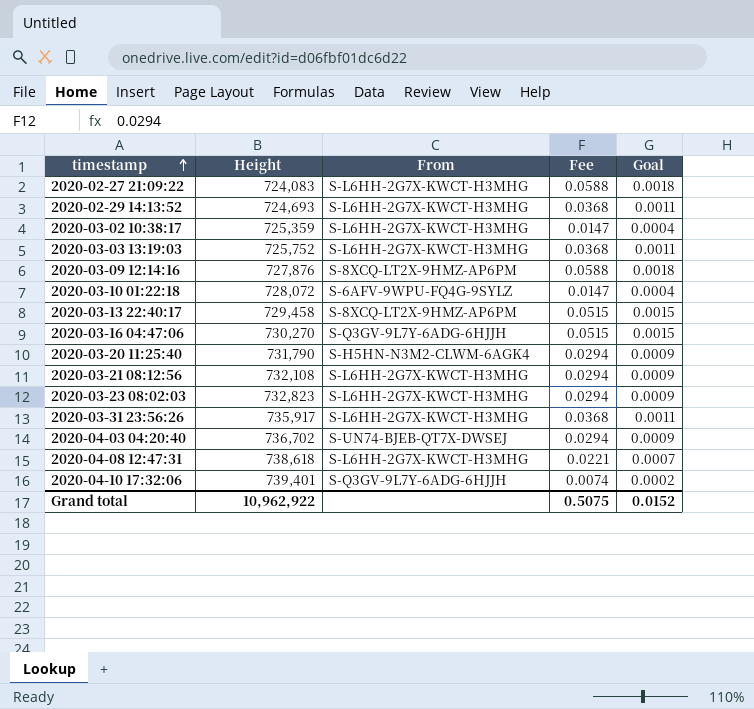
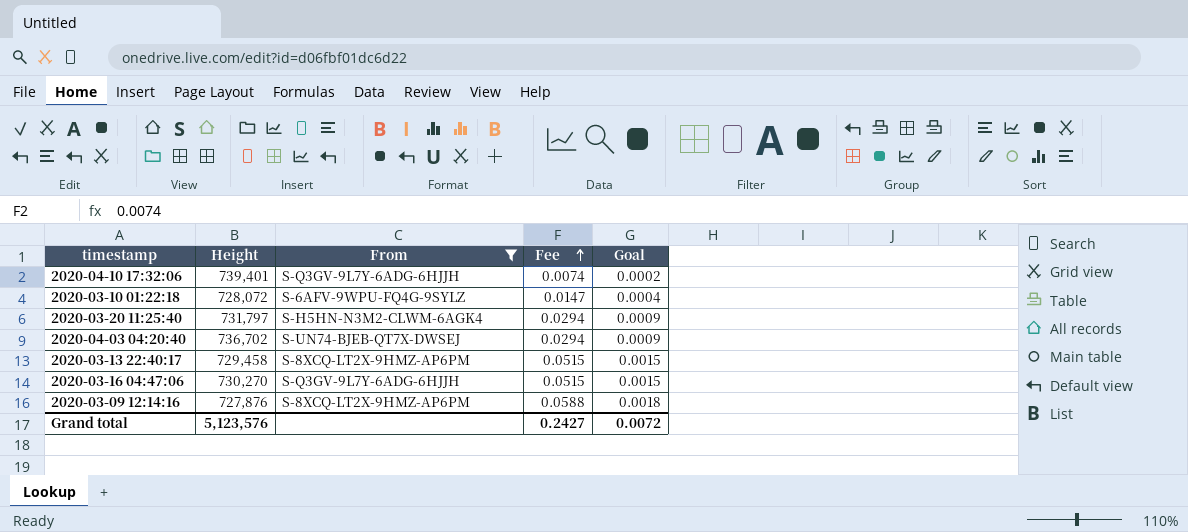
filter: none -> From != S-L6HH-2G7X-KWCT-H3MHG
row order: timestamp ascending -> Fee ascending
2020-03-20 11:25:40 | Height: 731,790 -> 731,797
Grand total | Height: 10,962,922 -> 5,123,576
Grand total | Fee: 0.5075 -> 0.2427
Grand total | Goal: 0.0152 -> 0.0072

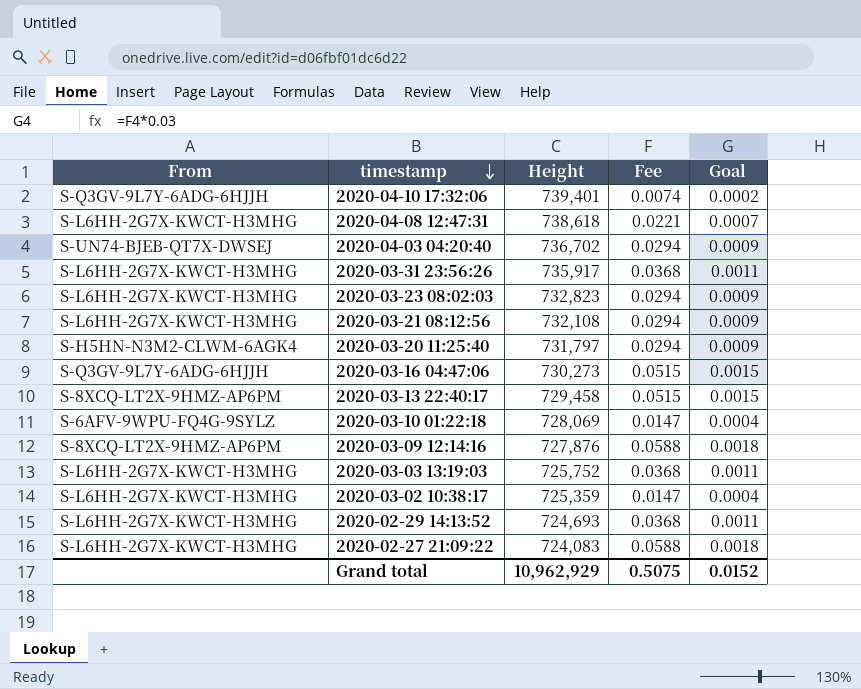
filter: From != S-L6HH-2G7X-KWCT-H3MHG -> none
row order: Fee ascending -> timestamp descending
column From | position: 3 -> 1
2020-03-16 04:47:06 | Height: 730,270 -> 730,273
2020-03-10 01:22:18 | Height: 728,072 -> 728,069
Grand total | Height: 5,123,576 -> 10,962,929
Grand total | Fee: 0.2427 -> 0.5075
Grand total | Goal: 0.0072 -> 0.0152

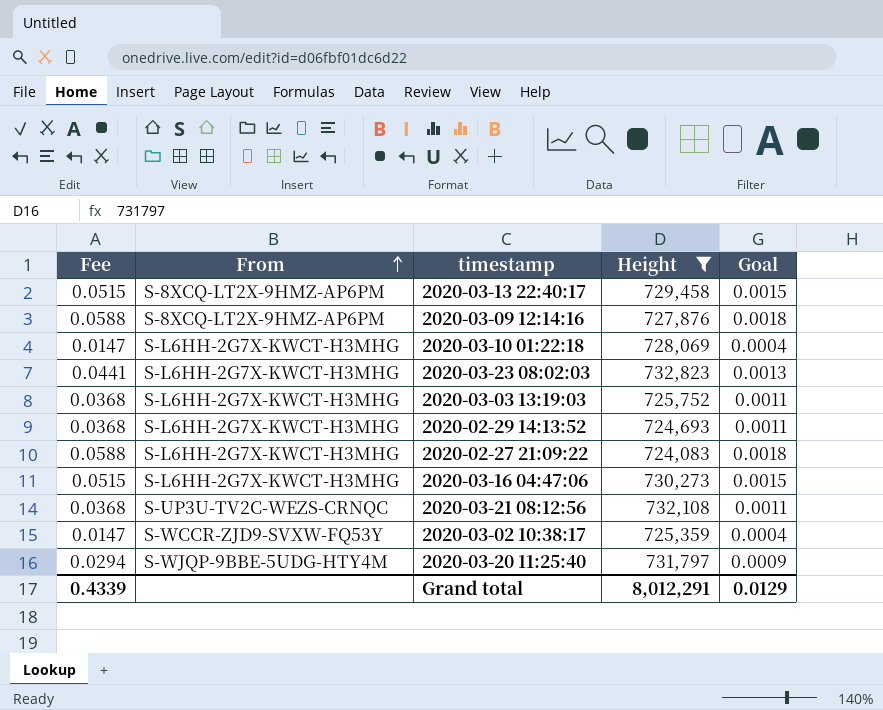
filter: none -> Height <= 732,823
row order: timestamp descending -> From ascending
column Fee | position: 4 -> 1
2020-03-10 01:22:18 | From: S-6AFV-9WPU-FQ4G-9SYLZ -> S-L6HH-2G7X-KWCT-H3MHG
2020-03-23 08:02:03 | Fee: 0.0294 -> 0.0441
2020-03-23 08:02:03 | Goal: 0.0009 -> 0.0013
2020-03-16 04:47:06 | From: S-Q3GV-9L7Y-6ADG-6HJJH -> S-L6HH-2G7X-KWCT-H3MHG
2020-03-21 08:12:56 | Fee: 0.0294 -> 0.0368
2020-03-21 08:12:56 | From: S-L6HH-2G7X-KWCT-H3MHG -> S-UP3U-TV2C-WEZS-CRNQC
2020-03-21 08:12:56 | Goal: 0.0009 -> 0.0011
2020-03-02 10:38:17 | From: S-L6HH-2G7X-KWCT-H3MHG -> S-WCCR-ZJD9-SVXW-FQ53Y
2020-03-20 11:25:40 | From: S-H5HN-N3M2-CLWM-6AGK4 -> S-WJQP-9BBE-5UDG-HTY4M
Grand total | Fee: 0.5075 -> 0.4339
Grand total | Height: 10,962,929 -> 8,012,291
Grand total | Goal: 0.0152 -> 0.0129

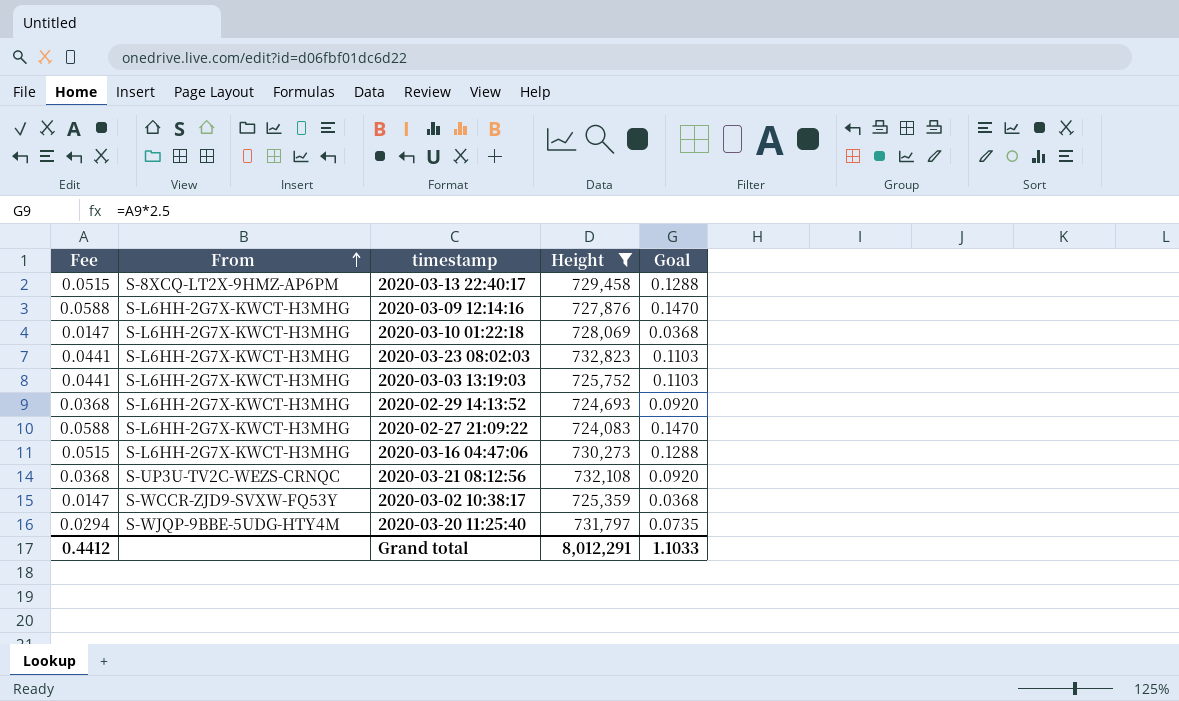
column Goal | formula: [Fee] * 0.03 -> [Fee] * 2.5
2020-03-09 12:14:16 | From: S-8XCQ-LT2X-9HMZ-AP6PM -> S-L6HH-2G7X-KWCT-H3MHG
2020-03-03 13:19:03 | Fee: 0.0368 -> 0.0441
Grand total | Fee: 0.4339 -> 0.4412
Grand total | Goal: 0.0129 -> 1.1033

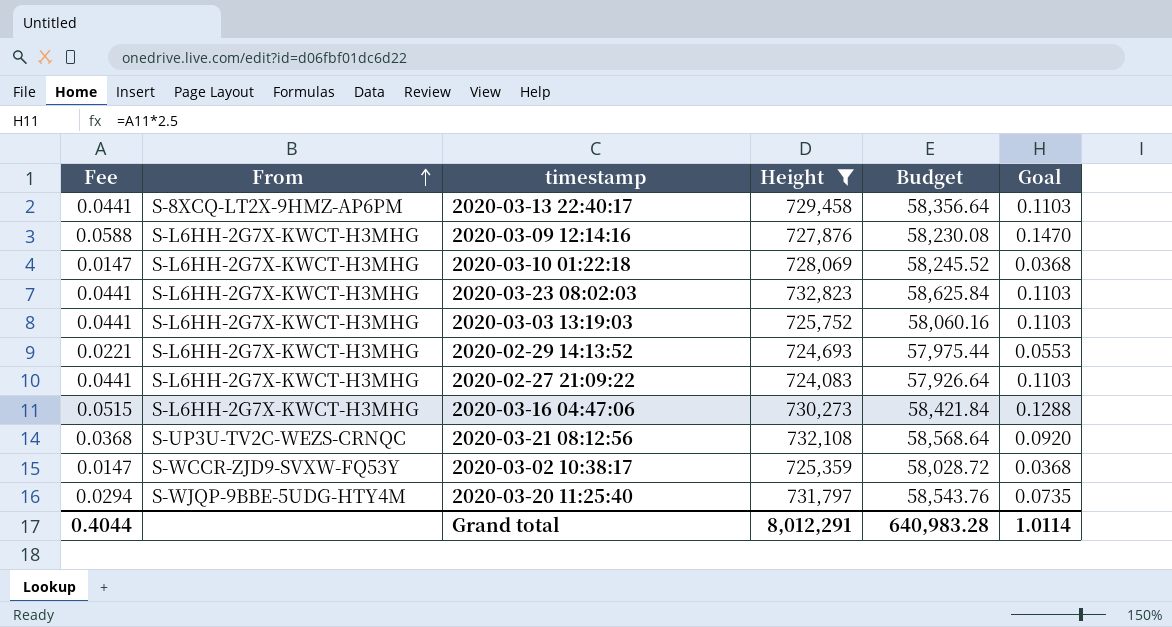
column Budget | formula: none -> [Height] * 0.08
2020-03-13 22:40:17 | Fee: 0.0515 -> 0.0441
2020-03-13 22:40:17 | Goal: 0.1288 -> 0.1103
2020-02-29 14:13:52 | Fee: 0.0368 -> 0.0221
2020-02-29 14:13:52 | Goal: 0.0920 -> 0.0553
2020-02-27 21:09:22 | Fee: 0.0588 -> 0.0441
2020-02-27 21:09:22 | Goal: 0.1470 -> 0.1103
Grand total | Fee: 0.4412 -> 0.4044
Grand total | Goal: 1.1033 -> 1.0114

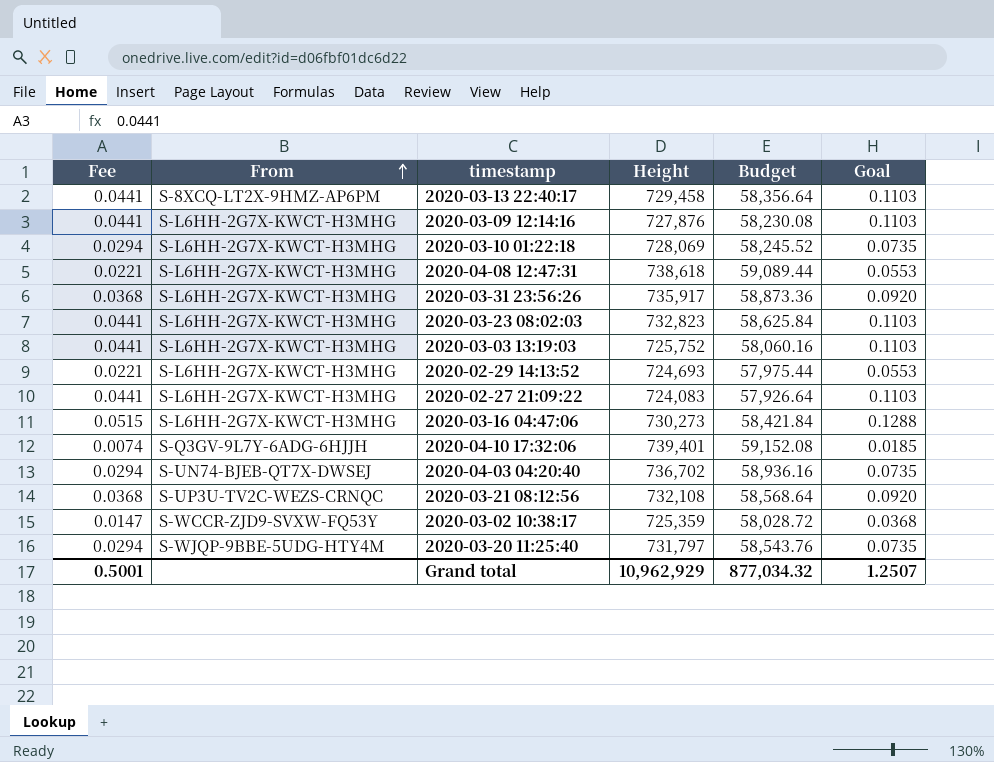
filter: Height <= 732,823 -> none
2020-03-09 12:14:16 | Fee: 0.0588 -> 0.0441
2020-03-09 12:14:16 | Goal: 0.1470 -> 0.1103
2020-03-10 01:22:18 | Fee: 0.0147 -> 0.0294
2020-03-10 01:22:18 | Goal: 0.0368 -> 0.0735
Grand total | Fee: 0.4044 -> 0.5001
Grand total | Height: 8,012,291 -> 10,962,929
Grand total | Budget: 640,983.28 -> 877,034.32
Grand total | Goal: 1.0114 -> 1.2507

